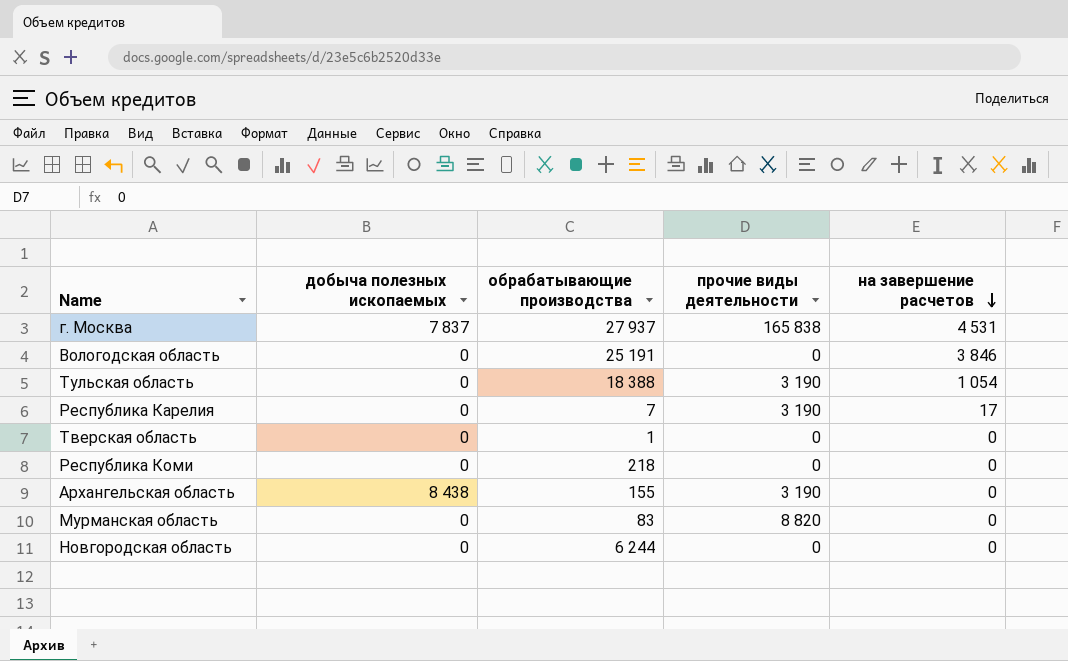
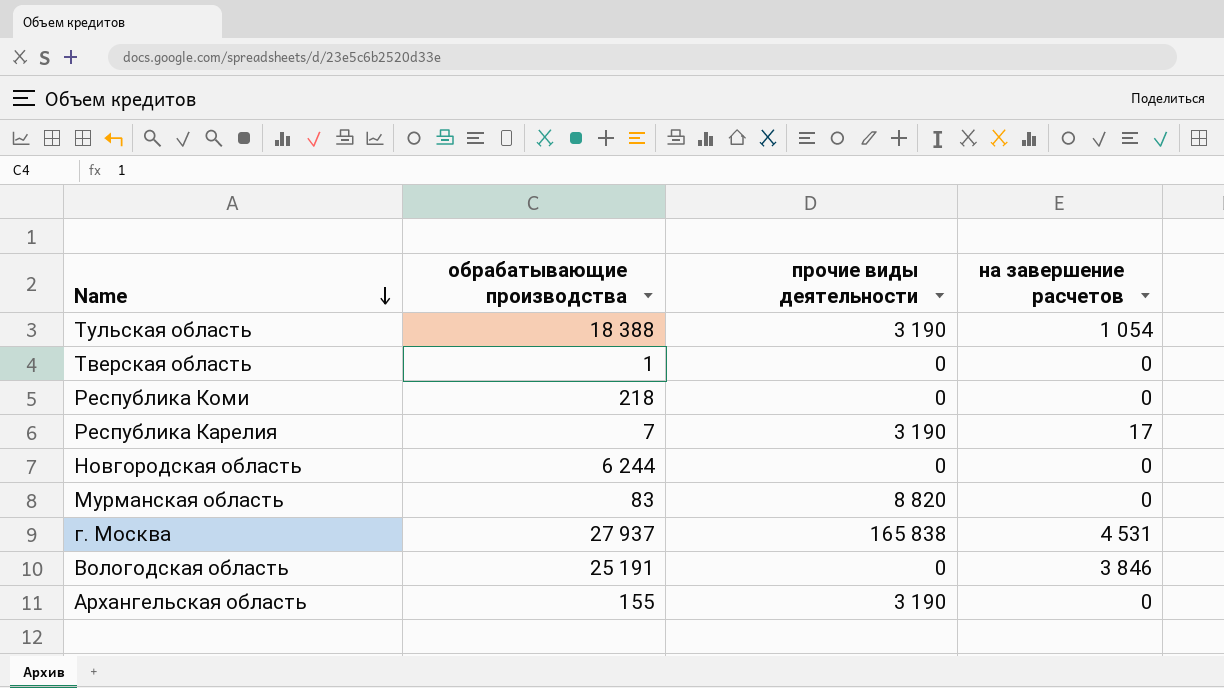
row order: на завершение расчетов descending -> Name descending
column добыча полезных ископаемых | position: 2 -> none

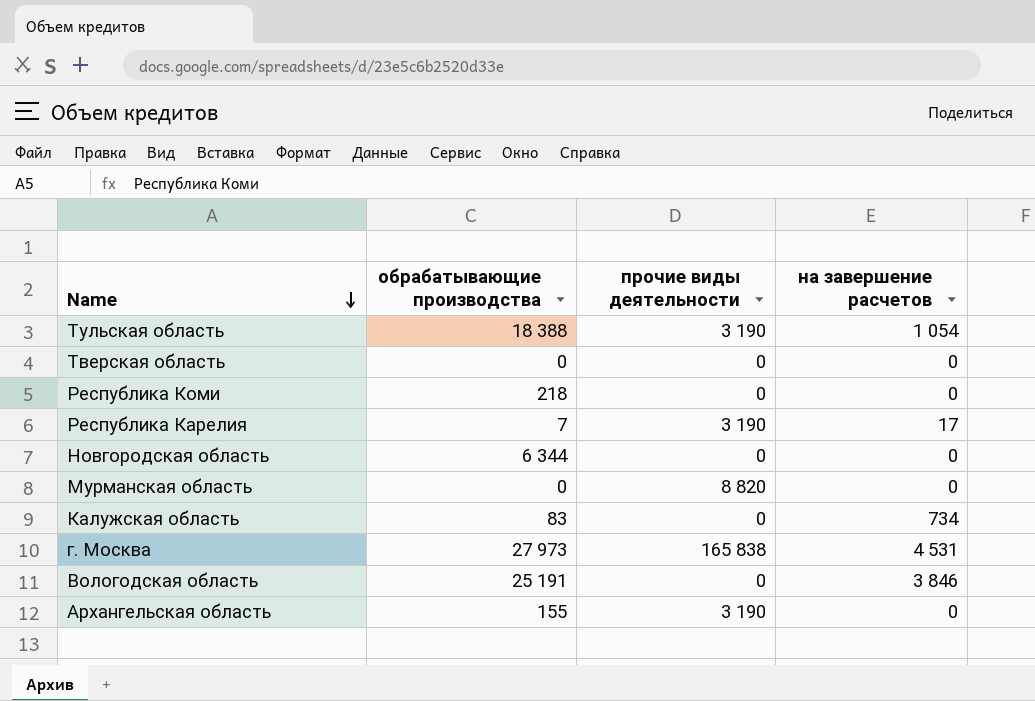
Тверская область | обрабатывающие производства: 1 -> 0
Новгородская область | обрабатывающие производства: 6 244 -> 6 344
Мурманская область | обрабатывающие производства: 83 -> 0
row Калужская область: none -> 83 | 0 | 734
г. Москва | обрабатывающие производства: 27 937 -> 27 973

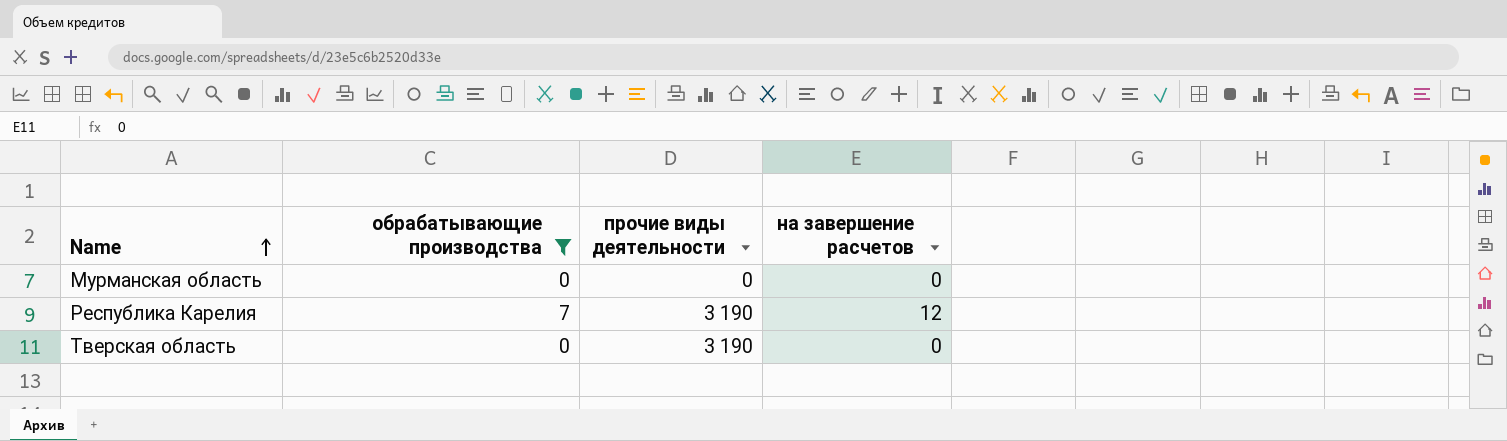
filter: none -> обрабатывающие производства <= 7
row order: Name descending -> Name ascending
Мурманская область | прочие виды деятельности: 8 820 -> 0
Республика Карелия | на завершение расчетов: 17 -> 12
Тверская область | прочие виды деятельности: 0 -> 3 190

